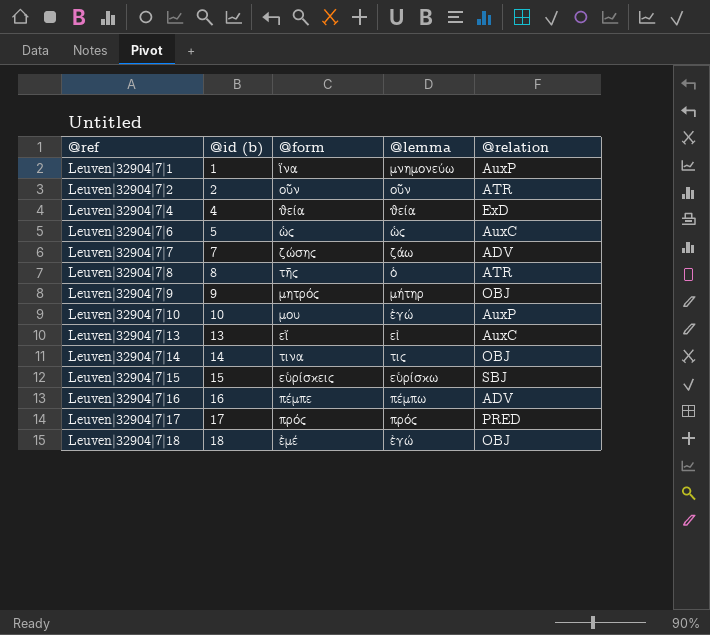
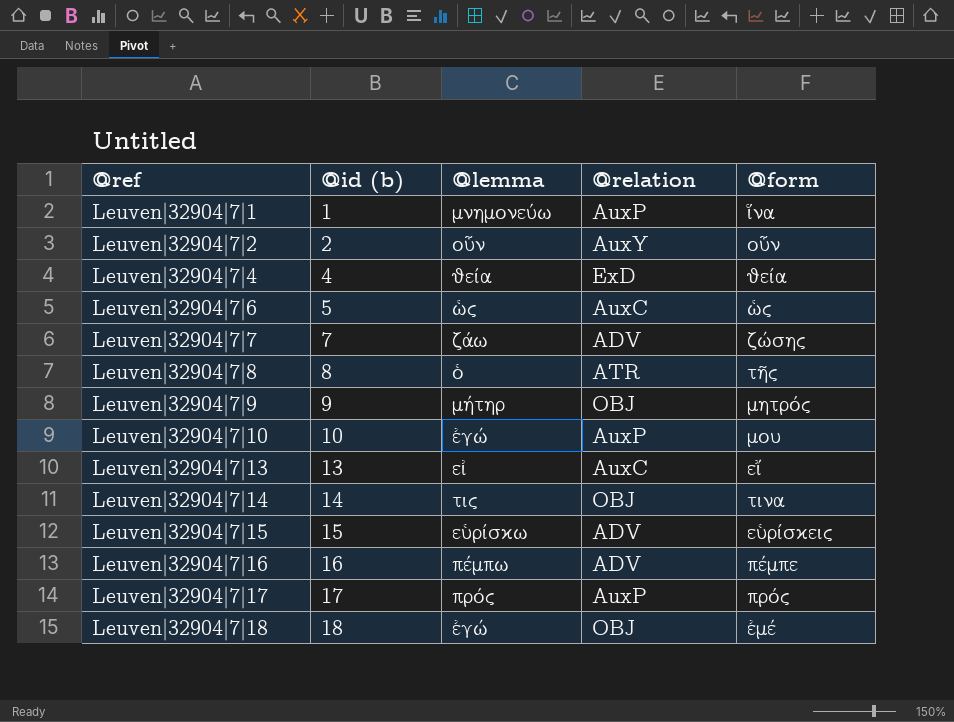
column @form | position: 3 -> 5
Leuven|32904|7|2 | @relation: ATR -> AuxY
Leuven|32904|7|15 | @relation: SBJ -> ADV
Leuven|32904|7|17 | @relation: PRED -> AuxP

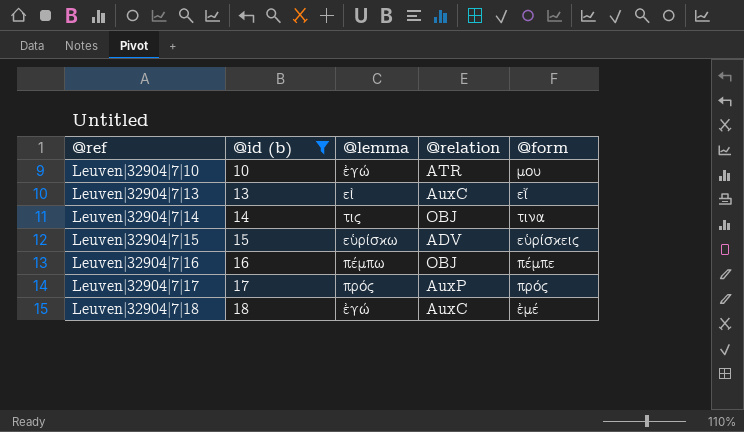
filter: none -> @id (b) >= 10
Leuven|32904|7|10 | @relation: AuxP -> ATR
Leuven|32904|7|16 | @relation: ADV -> OBJ
Leuven|32904|7|18 | @relation: OBJ -> AuxC

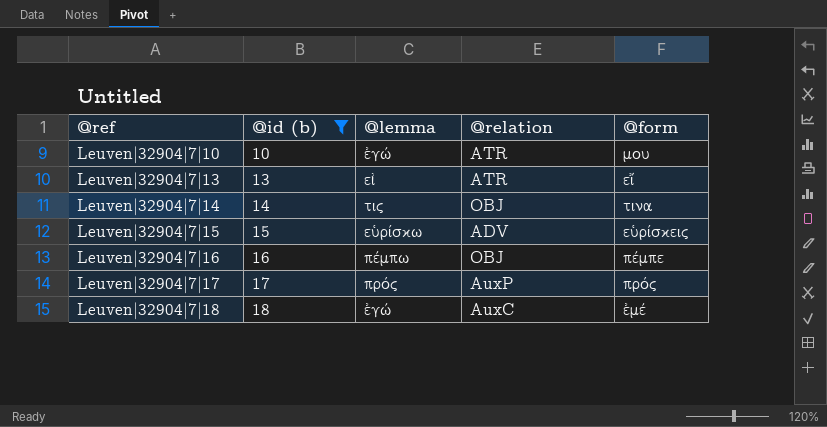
Leuven|32904|7|13 | @relation: AuxC -> ATR

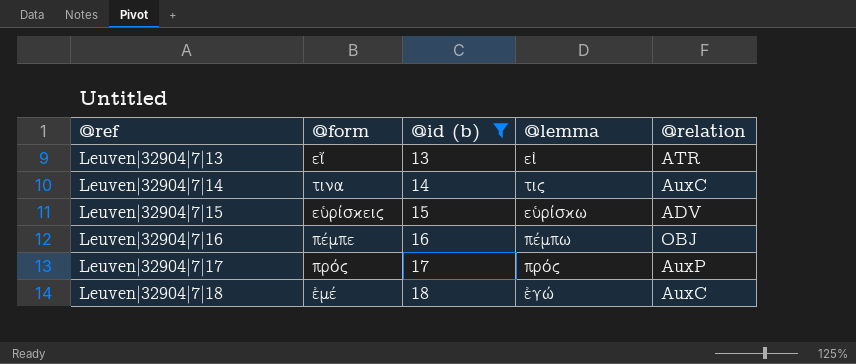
column @form | position: 5 -> 2
row Leuven|32904|7|10: 10 | ἐγώ | ATR | μου -> none
Leuven|32904|7|14 | @relation: OBJ -> AuxC

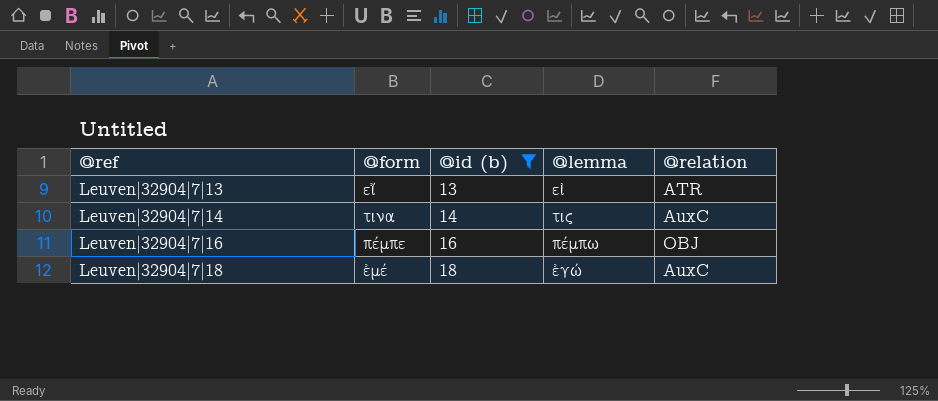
row Leuven|32904|7|15: εὑρίσκεις | 15 | εὑρίσκω | ADV -> none
row Leuven|32904|7|17: πρός | 17 | πρός | AuxP -> none

